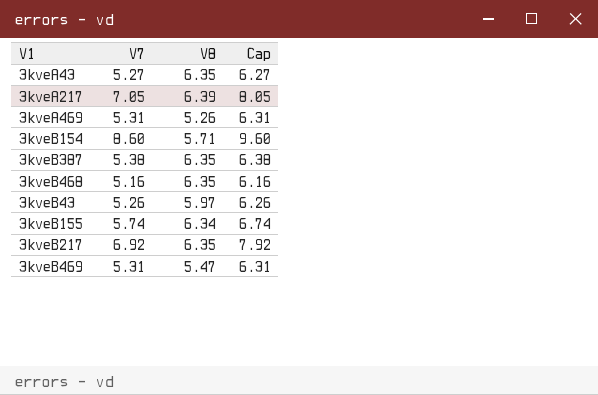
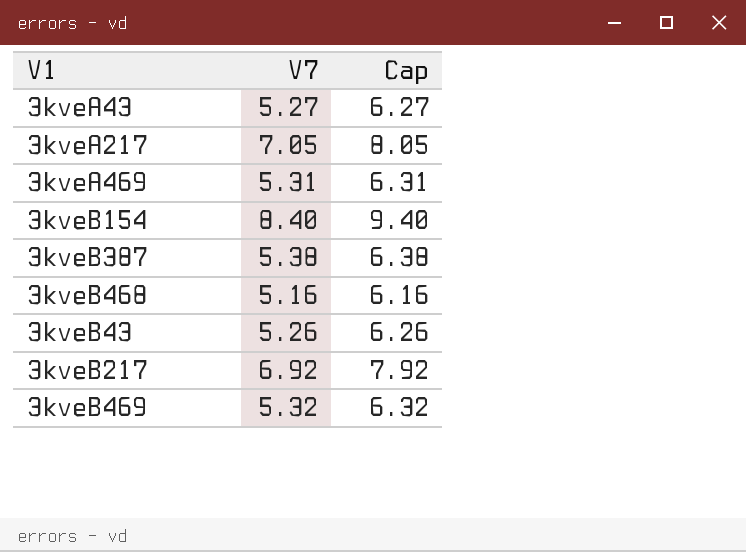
column V8 | position: 3 -> none
row 3kveB155: 5.74 | 6.34 | 6.74 -> none
3kveB154 | V7: 8.60 -> 8.40
3kveB154 | Cap: 9.60 -> 9.40
3kveB469 | V7: 5.31 -> 5.32
3kveB469 | Cap: 6.31 -> 6.32

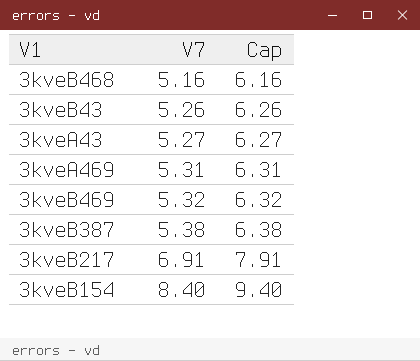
row order: none -> V7 ascending
row 3kveA217: 7.05 | 8.05 -> none
3kveB217 | V7: 6.92 -> 6.91
3kveB217 | Cap: 7.92 -> 7.91

